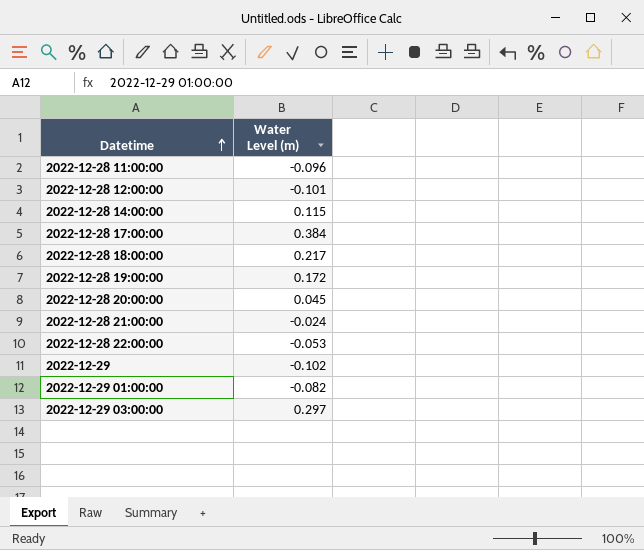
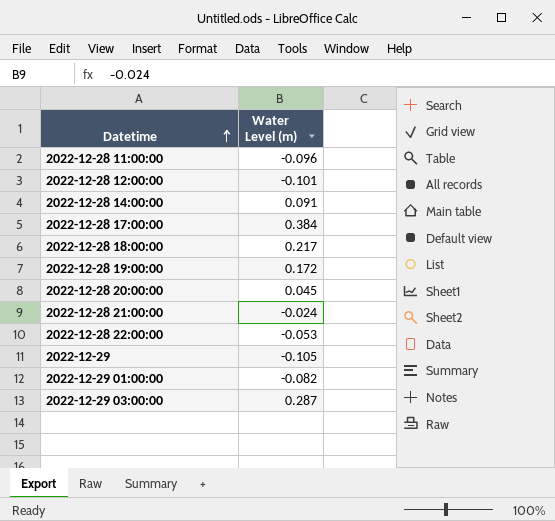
2022-12-28 14:00:00 | Water Level (m): 0.115 -> 0.091
2022-12-29 | Water Level (m): -0.102 -> -0.105
2022-12-29 03:00:00 | Water Level (m): 0.297 -> 0.287

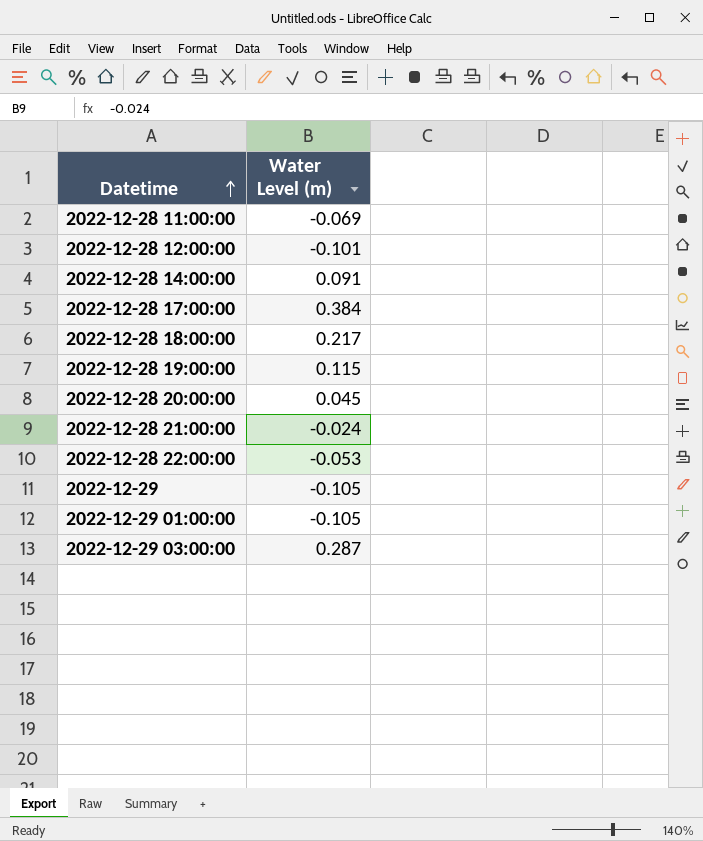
2022-12-28 11:00:00 | Water Level (m): -0.096 -> -0.069
2022-12-28 19:00:00 | Water Level (m): 0.172 -> 0.115
2022-12-29 01:00:00 | Water Level (m): -0.082 -> -0.105

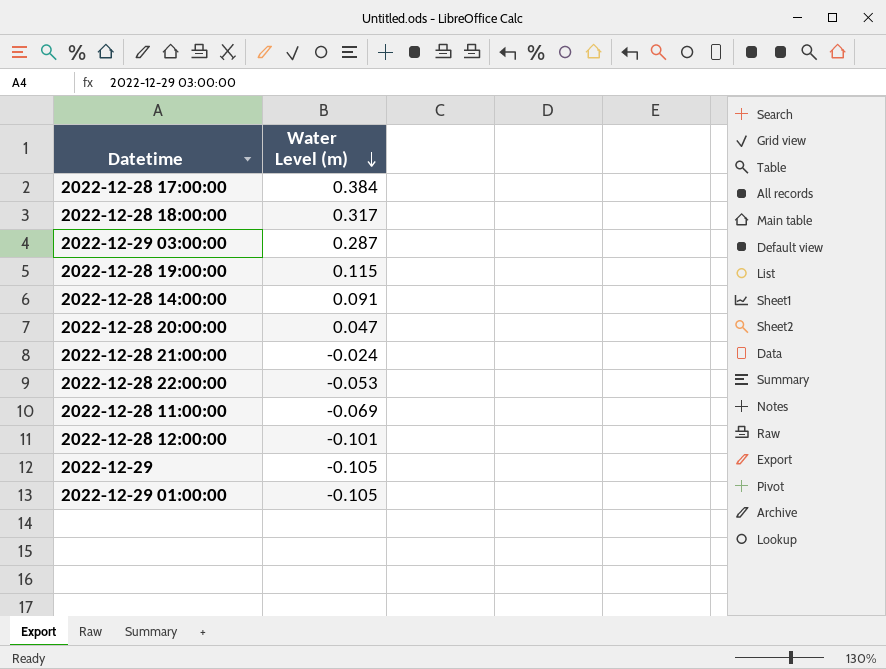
row order: Datetime ascending -> Water Level (m) descending
2022-12-28 18:00:00 | Water Level (m): 0.217 -> 0.317
2022-12-28 20:00:00 | Water Level (m): 0.045 -> 0.047

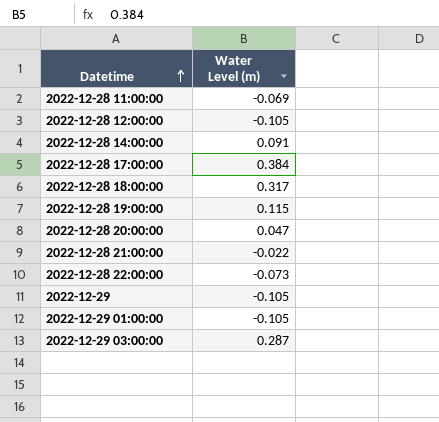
row order: Water Level (m) descending -> Datetime ascending
2022-12-28 12:00:00 | Water Level (m): -0.101 -> -0.105
2022-12-28 21:00:00 | Water Level (m): -0.024 -> -0.022
2022-12-28 22:00:00 | Water Level (m): -0.053 -> -0.073

